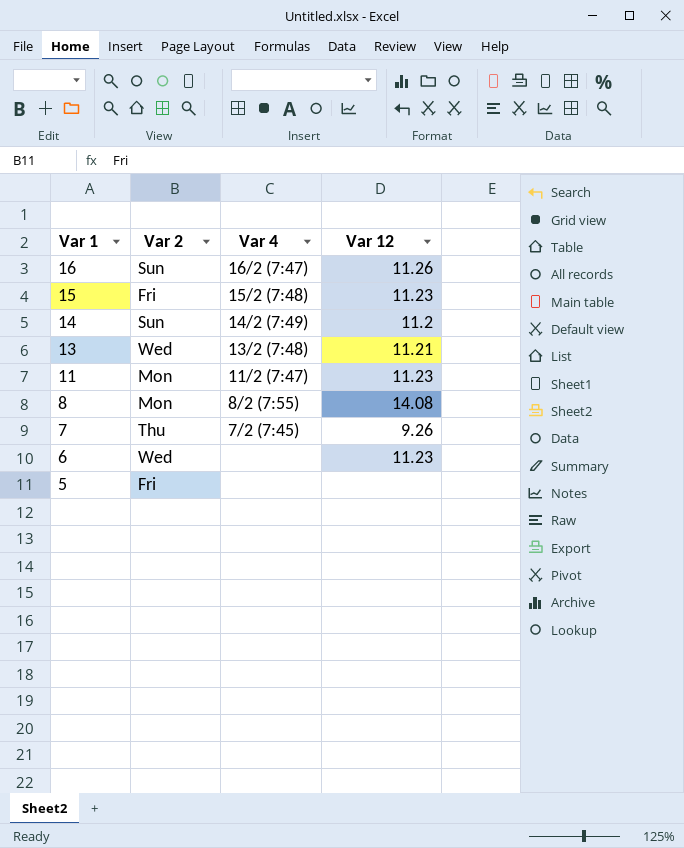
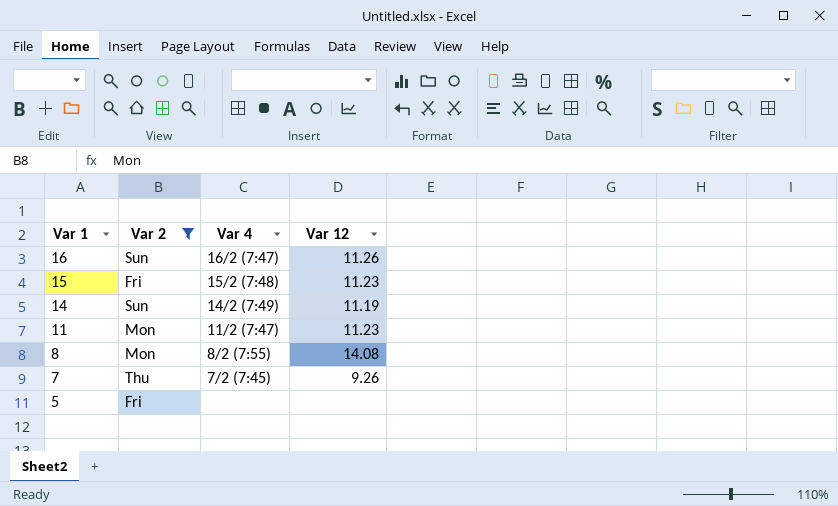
filter: none -> Var 2 != Wed
14 | Var 12: 11.2 -> 11.19

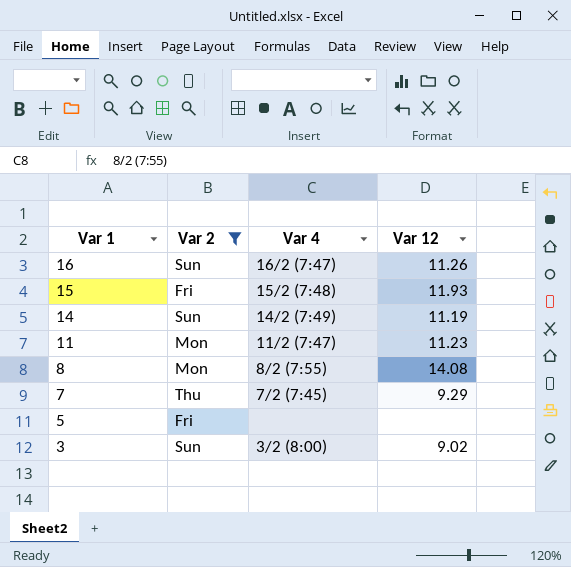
15 | Var 12: 11.23 -> 11.93
7 | Var 12: 9.26 -> 9.29
row 3: none -> Sun | 3/2 (8:00) | 9.02

